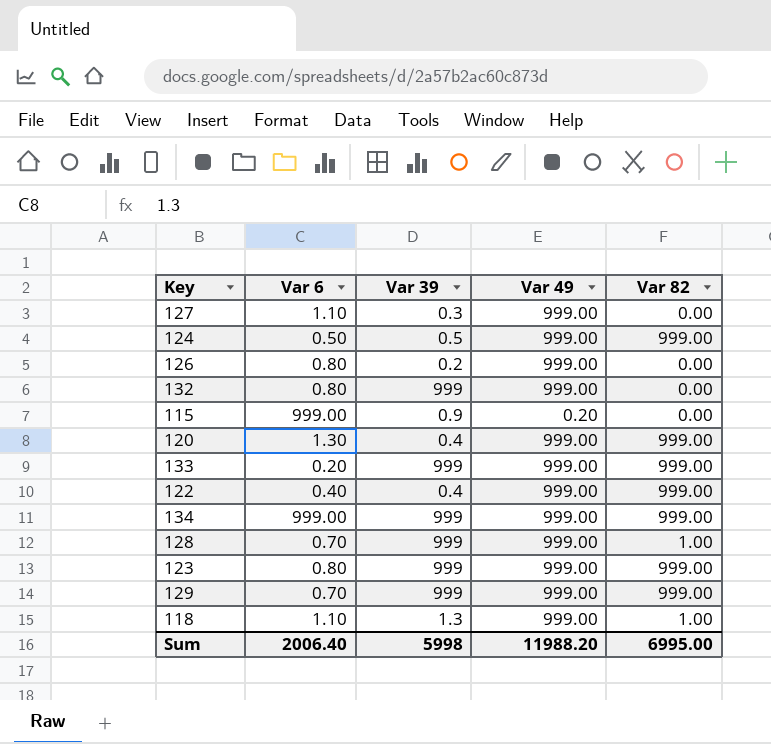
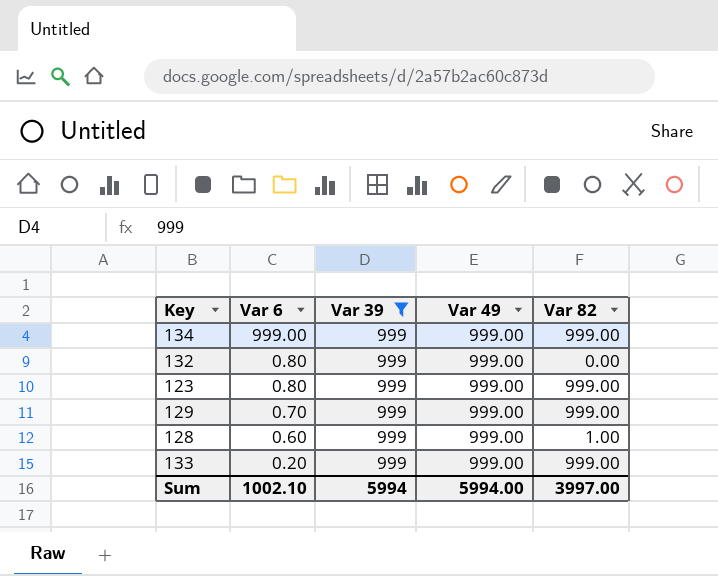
filter: none -> Var 39 = 999
row order: none -> Var 6 descending
128 | Var 6: 0.70 -> 0.60
Sum | Var 6: 2006.40 -> 1002.10
Sum | Var 39: 5998 -> 5994
Sum | Var 49: 11988.20 -> 5994.00
Sum | Var 82: 6995.00 -> 3997.00

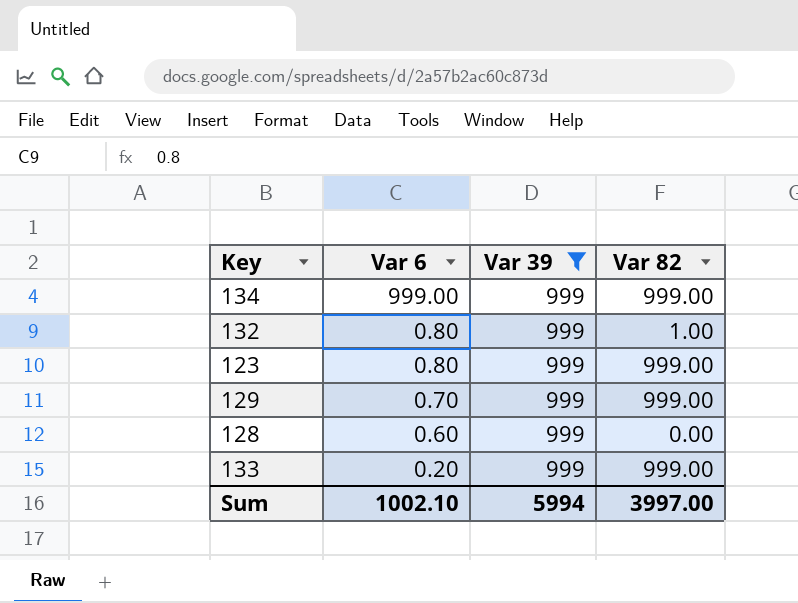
column Var 49 | position: 4 -> none
132 | Var 82: 0.00 -> 1.00
128 | Var 82: 1.00 -> 0.00

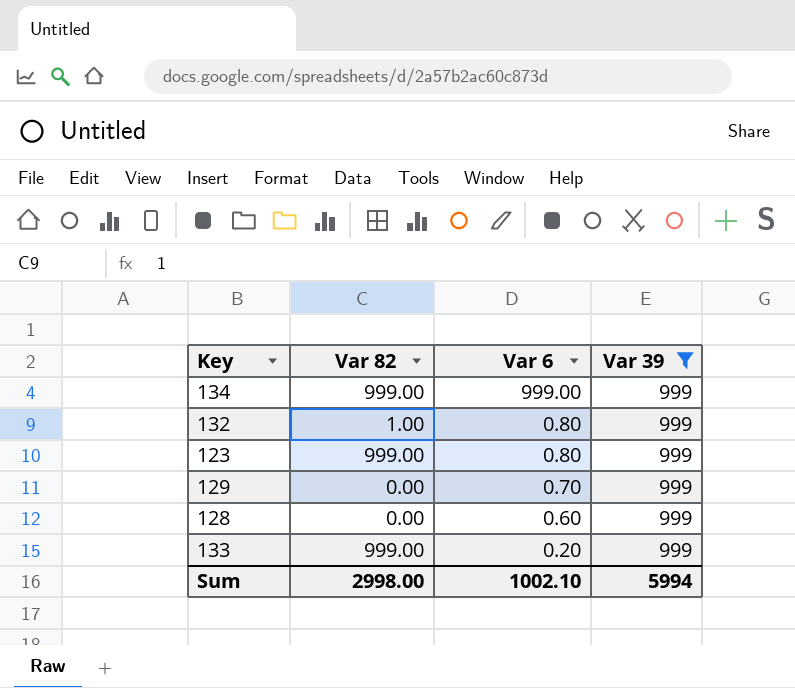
column Var 82 | position: 4 -> 2
129 | Var 82: 999.00 -> 0.00
Sum | Var 82: 3997.00 -> 2998.00

